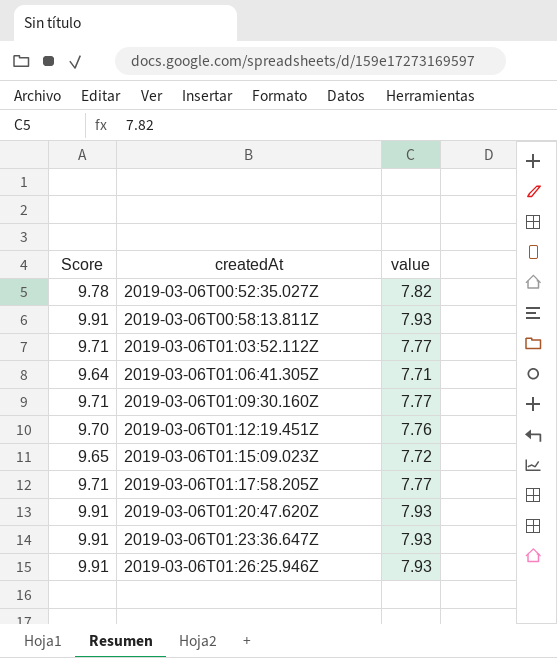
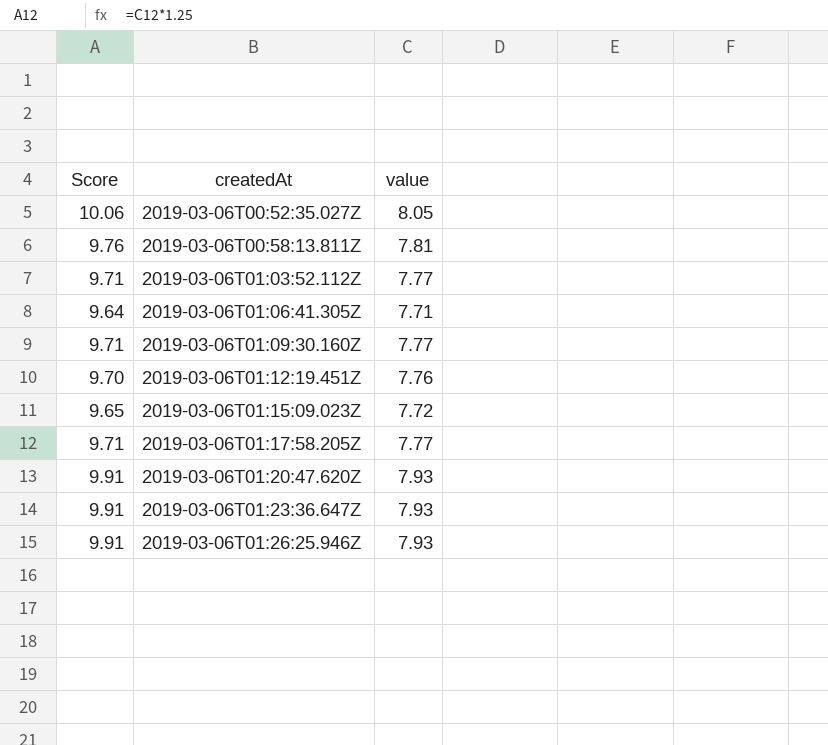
2019-03-06T00:52:35.027Z | Score: 9.78 -> 10.06
2019-03-06T00:52:35.027Z | value: 7.82 -> 8.05
2019-03-06T00:58:13.811Z | Score: 9.91 -> 9.76
2019-03-06T00:58:13.811Z | value: 7.93 -> 7.81

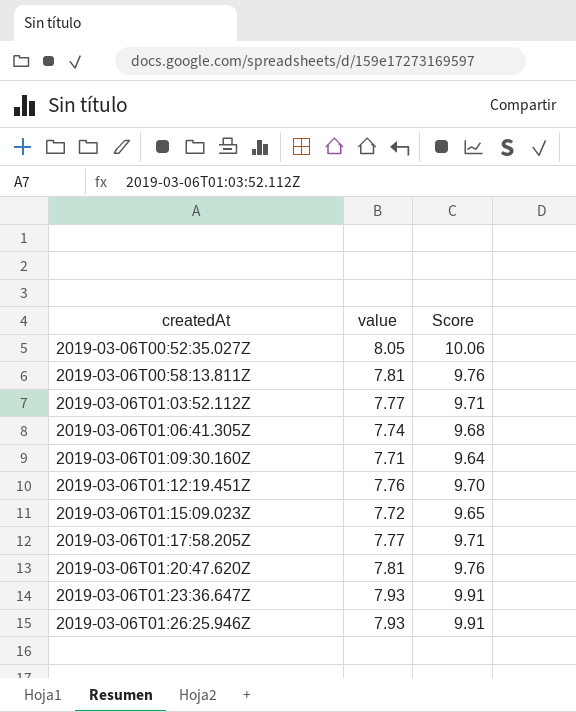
column Score | position: 1 -> 3
2019-03-06T01:06:41.305Z | value: 7.71 -> 7.74
2019-03-06T01:06:41.305Z | Score: 9.64 -> 9.68
2019-03-06T01:09:30.160Z | value: 7.77 -> 7.71
2019-03-06T01:09:30.160Z | Score: 9.71 -> 9.64
2019-03-06T01:20:47.620Z | value: 7.93 -> 7.81
2019-03-06T01:20:47.620Z | Score: 9.91 -> 9.76

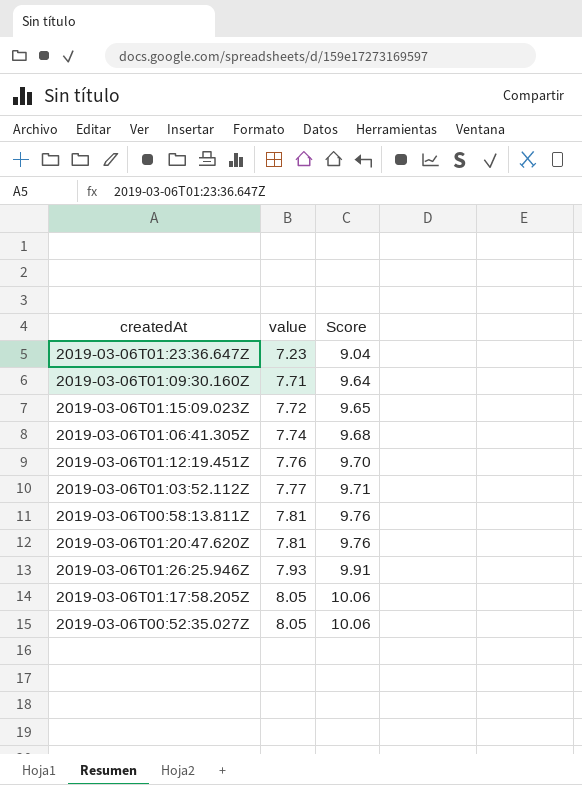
row order: createdAt ascending -> value ascending
2019-03-06T01:23:36.647Z | value: 7.93 -> 7.23
2019-03-06T01:23:36.647Z | Score: 9.91 -> 9.04
2019-03-06T01:17:58.205Z | value: 7.77 -> 8.05
2019-03-06T01:17:58.205Z | Score: 9.71 -> 10.06

